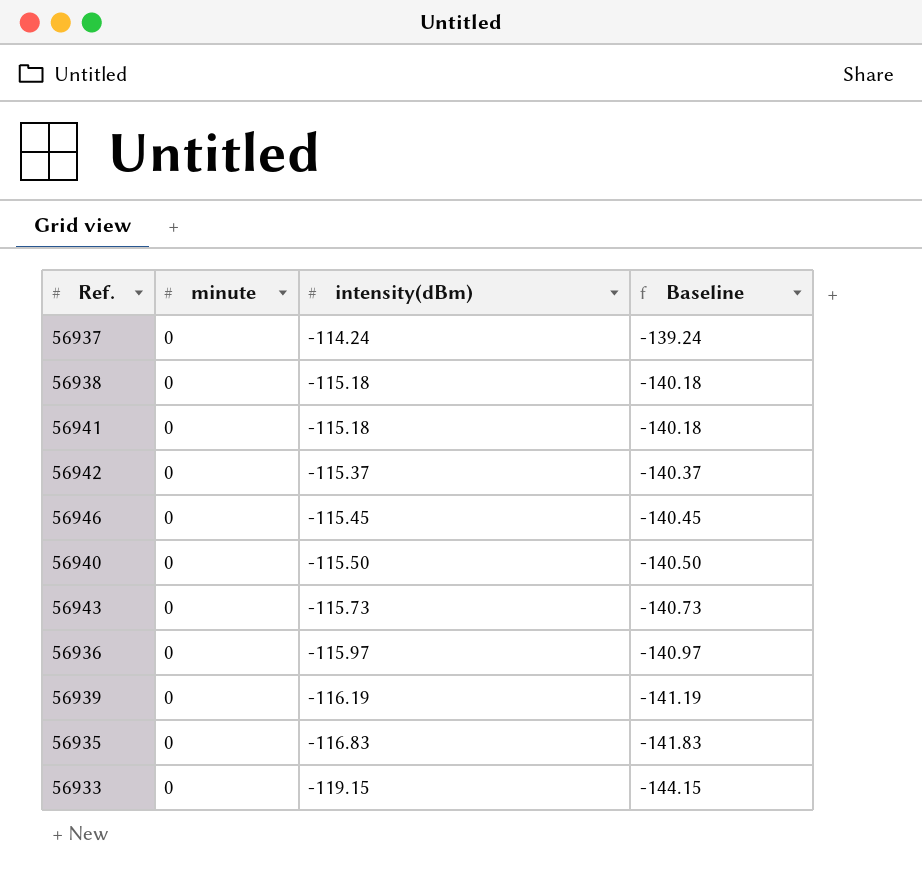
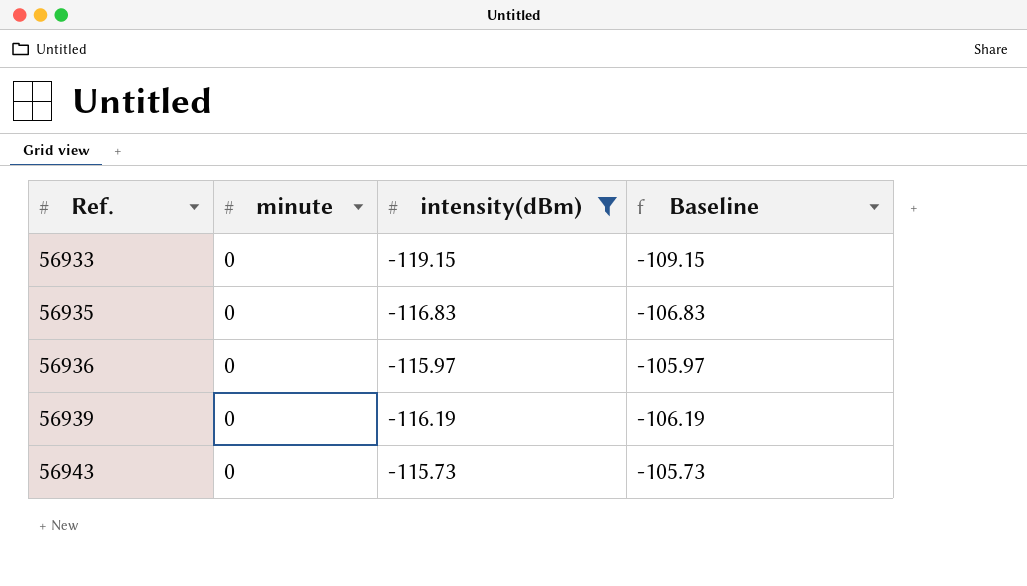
filter: none -> intensity(dBm) <= -115.73
row order: intensity(dBm) descending -> Ref. ascending
column Baseline | formula: [intensity(dBm)] - 25 -> [intensity(dBm)] + 10

